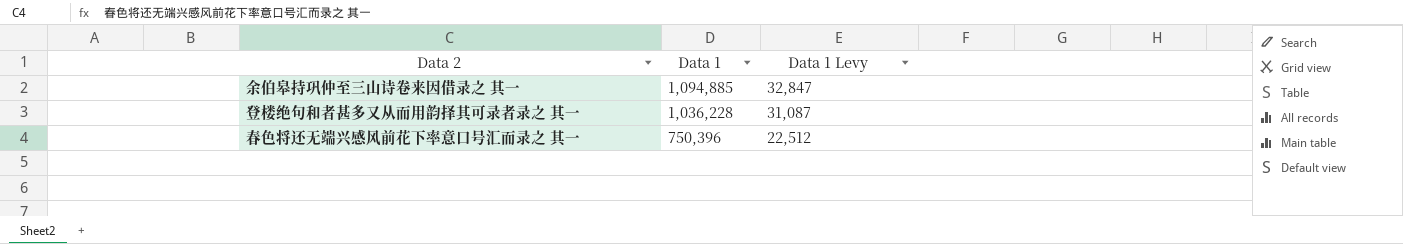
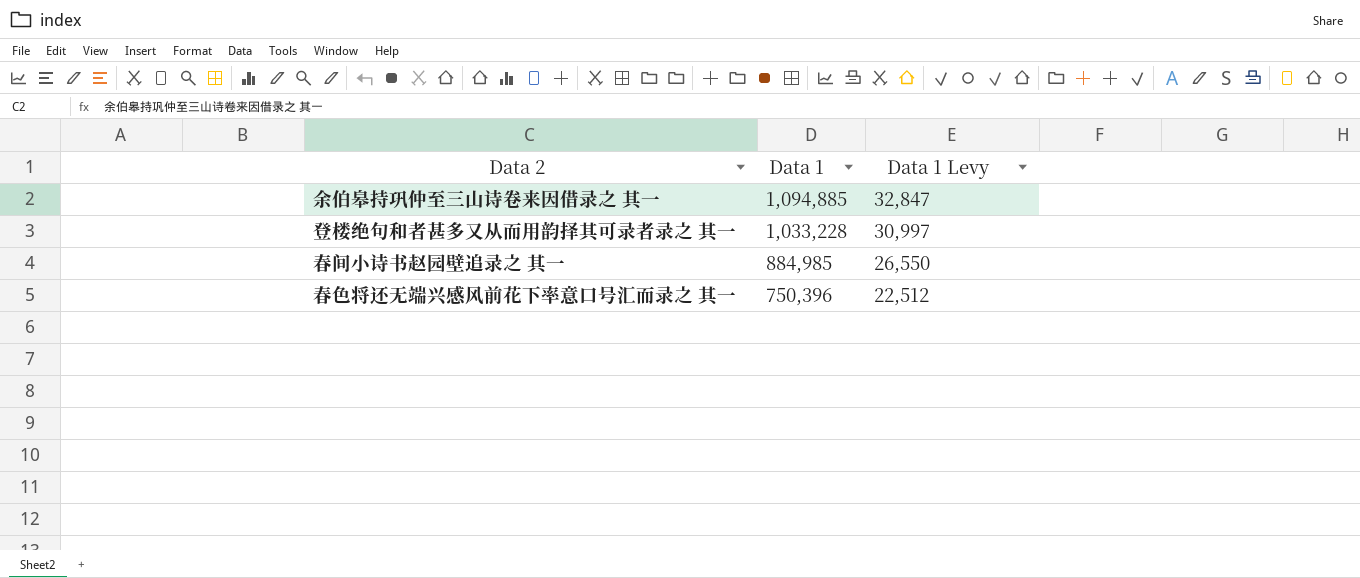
登楼绝句和者甚多又从而用韵择其可录者录之 其一 | Data 1: 1,036,228 -> 1,033,228
登楼绝句和者甚多又从而用韵择其可录者录之 其一 | Data 1 Levy: 31,087 -> 30,997
row 春间小诗书赵园壁追录之 其一: none -> 884,985 | 26,550

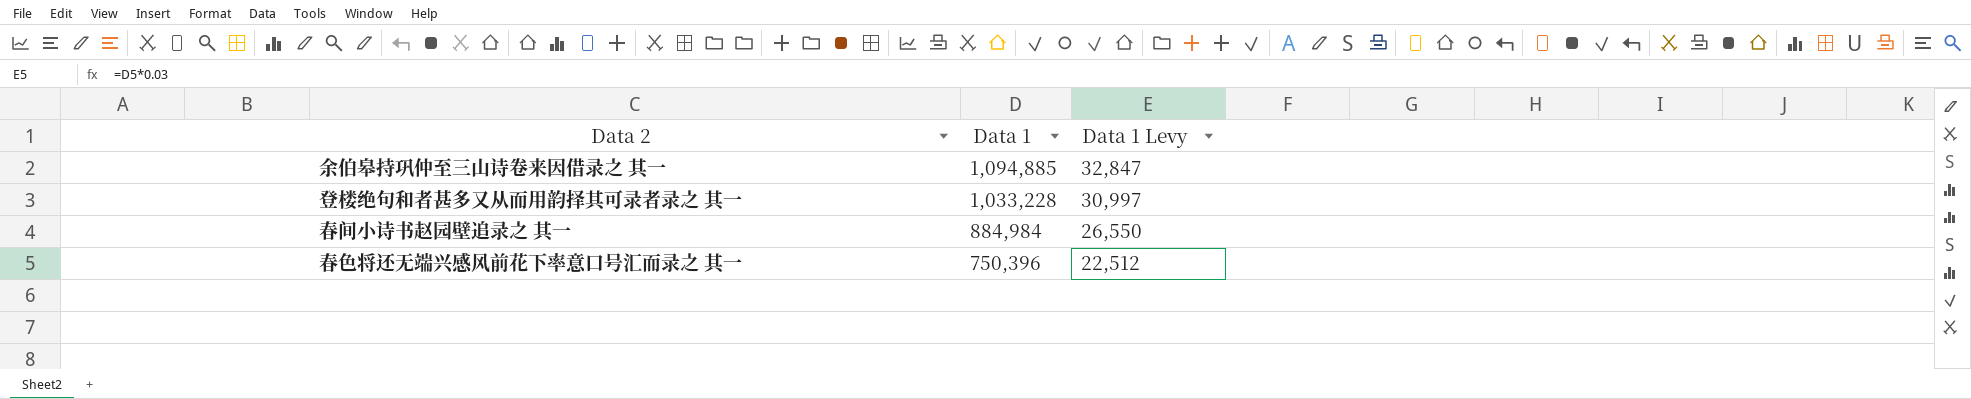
春间小诗书赵园壁追录之 其一 | Data 1: 884,985 -> 884,984

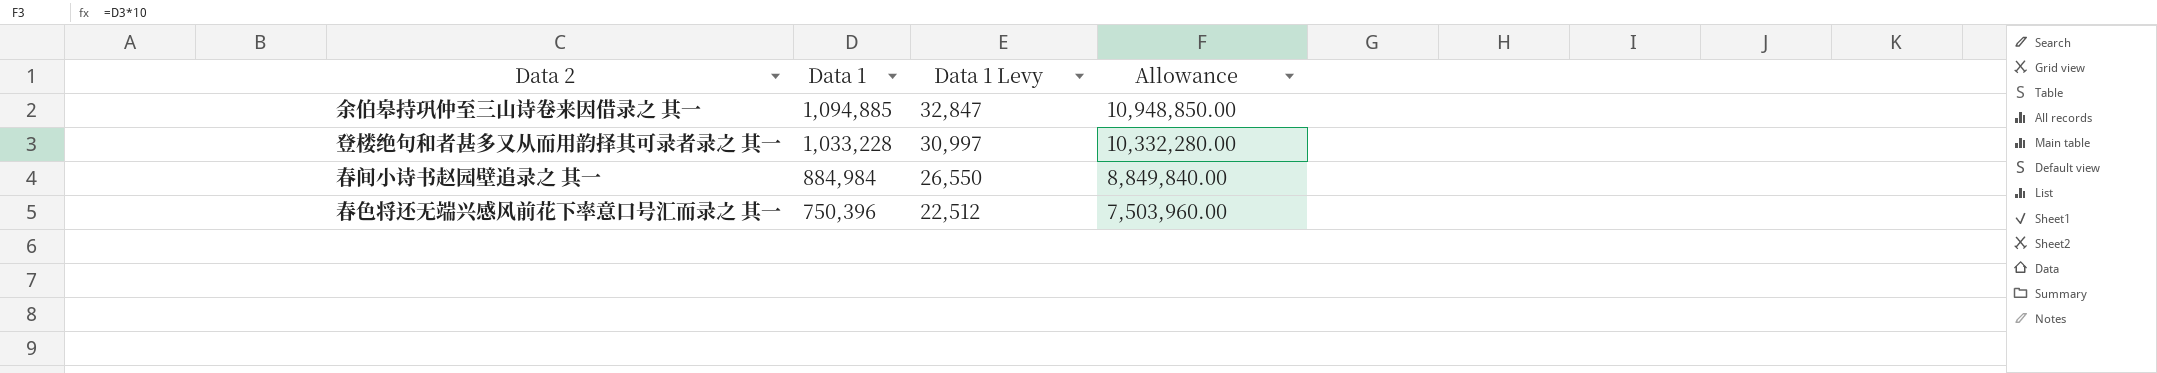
column Allowance | formula: none -> [Data 1] * 10

